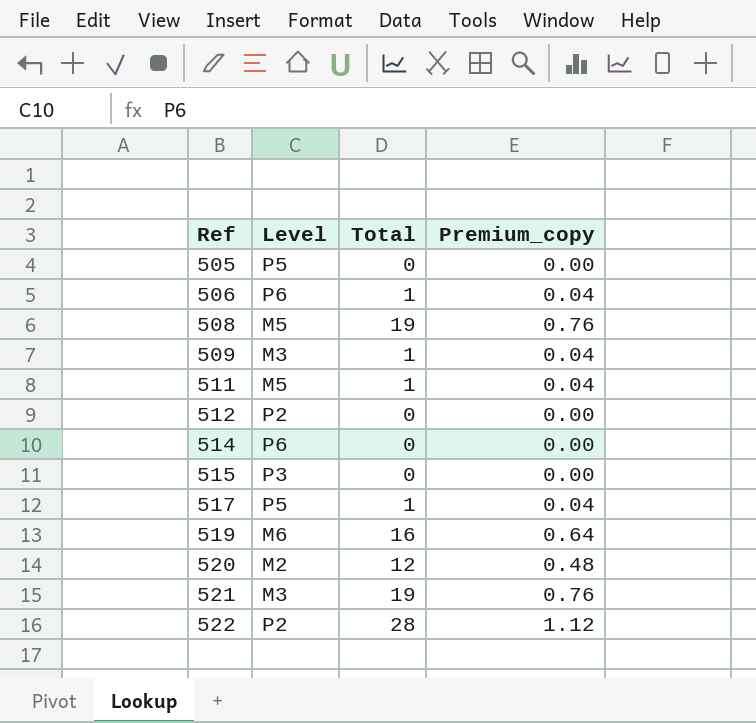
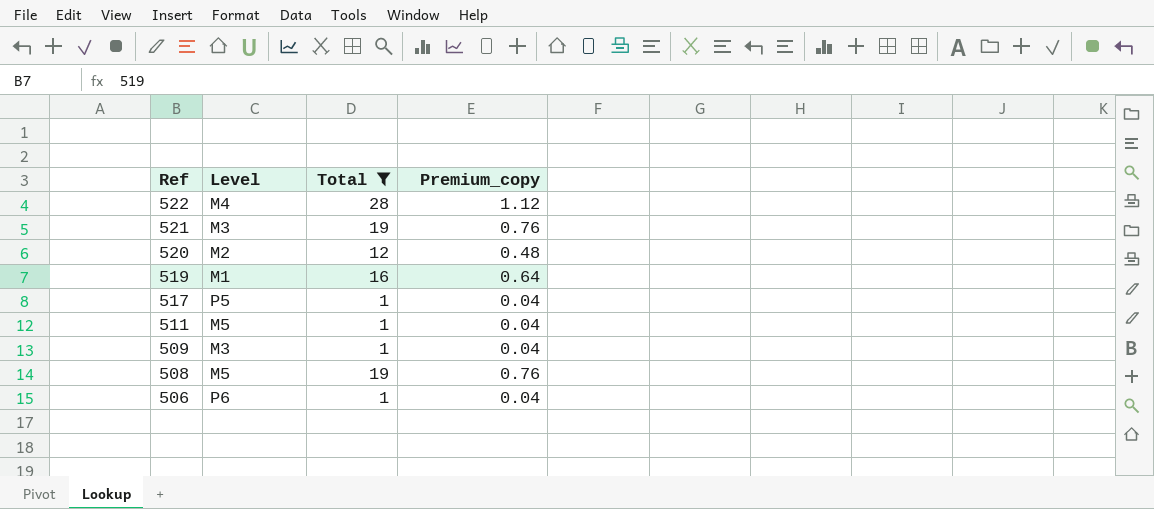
filter: none -> Total != 0
row order: Ref ascending -> Ref descending
522 | Level: P2 -> M4
519 | Level: M6 -> M1

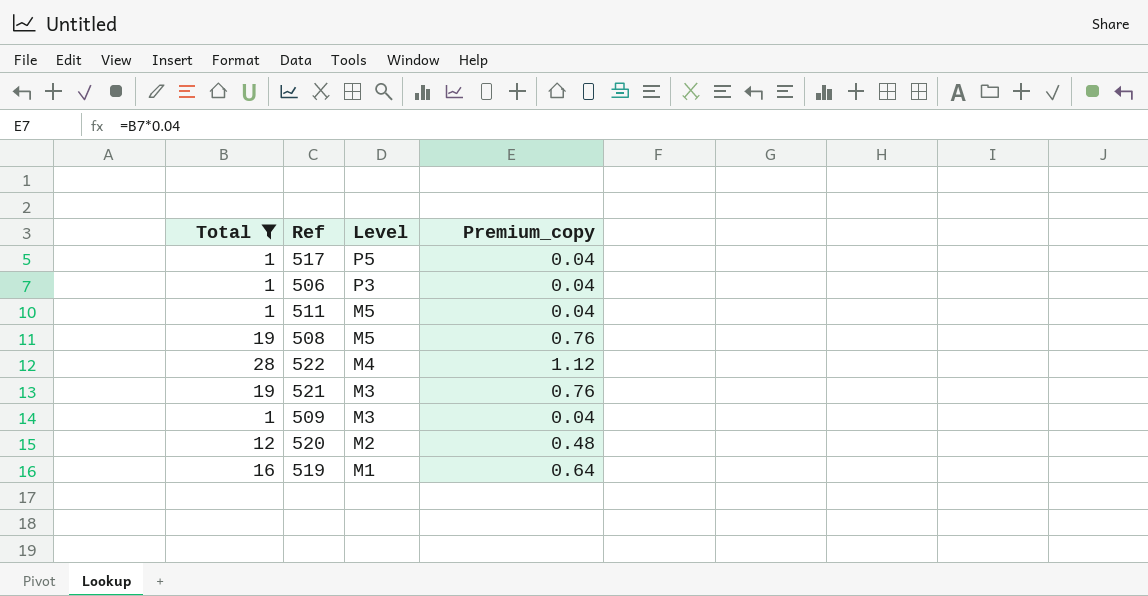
row order: Ref descending -> Level descending
column Total | position: 3 -> 1
506 | Level: P6 -> P3

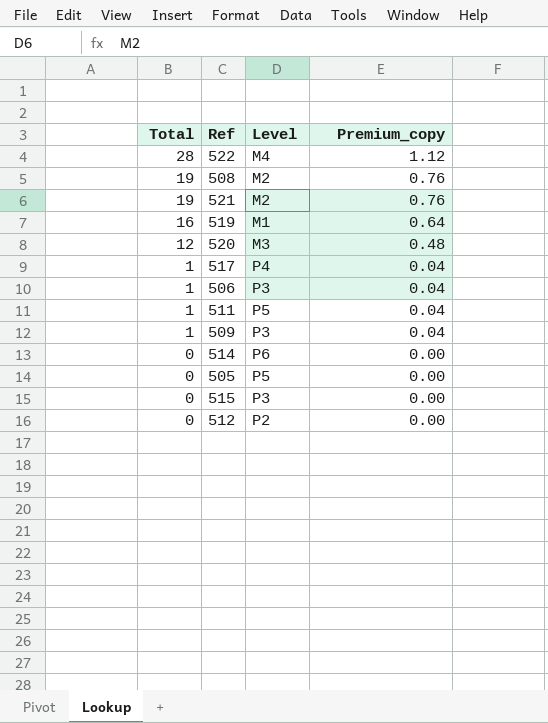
filter: Total != 0 -> none
row order: Level descending -> Total descending
508 | Level: M5 -> M2
521 | Level: M3 -> M2
520 | Level: M2 -> M3
517 | Level: P5 -> P4
511 | Level: M5 -> P5
509 | Level: M3 -> P3

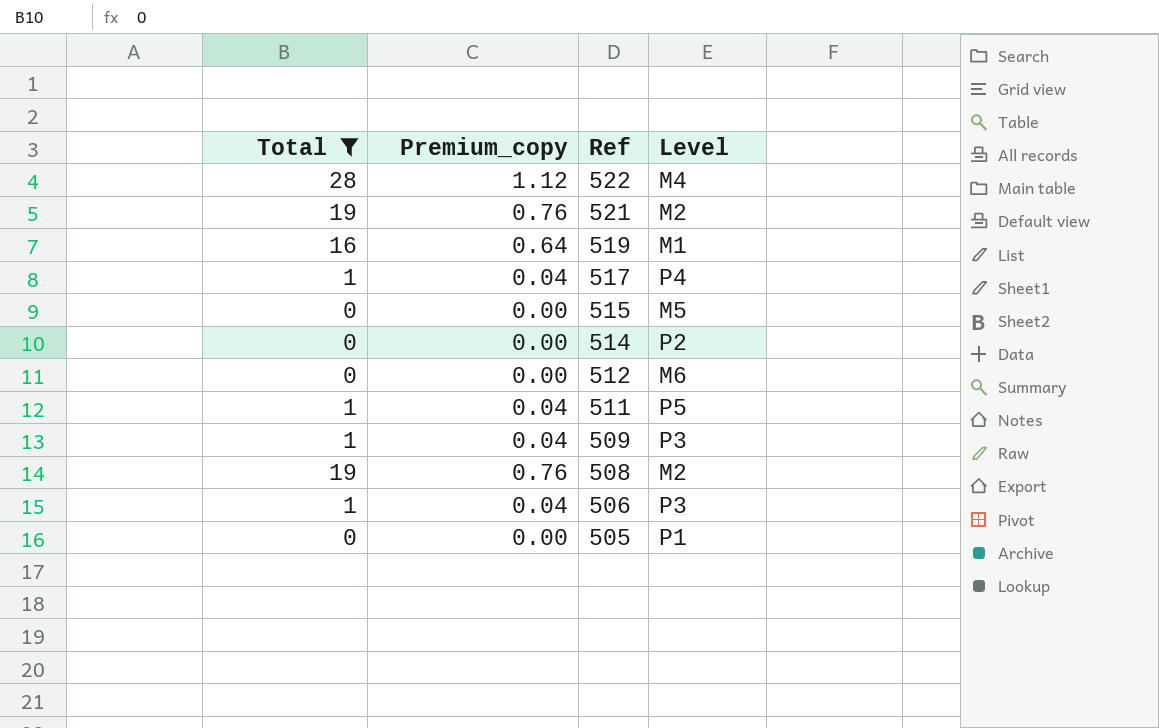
filter: none -> Total != 12
row order: Total descending -> Ref descending
column Premium_copy | position: 4 -> 2
515 | Level: P3 -> M5
514 | Level: P6 -> P2
512 | Level: P2 -> M6
505 | Level: P5 -> P1

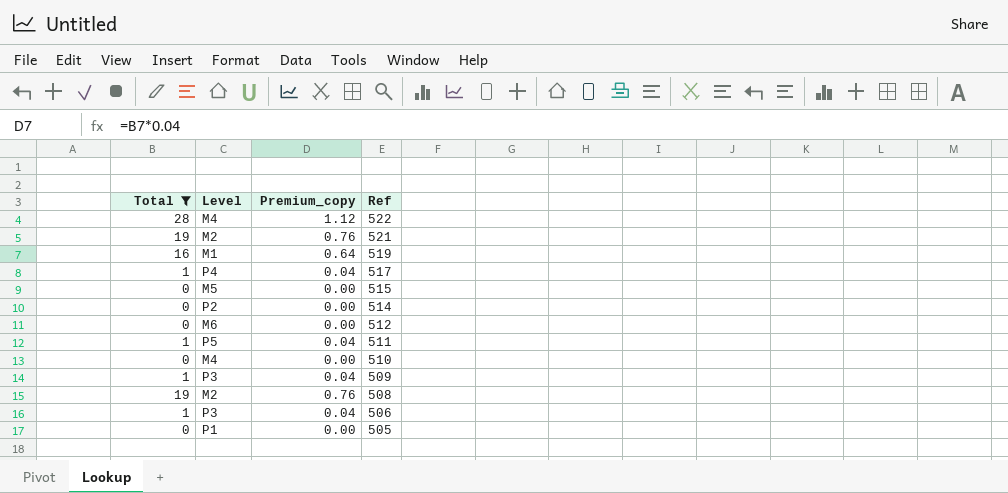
column Level | position: 4 -> 2
row 510: none -> 0 | M4 | 0.00

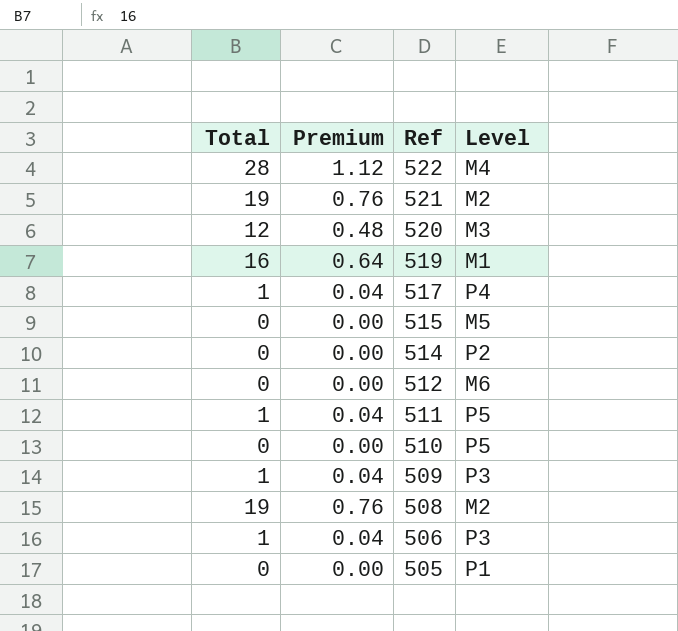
filter: Total != 12 -> none
column name: Premium_copy -> Premium
column Level | position: 2 -> 4
510 | Level: M4 -> P5

